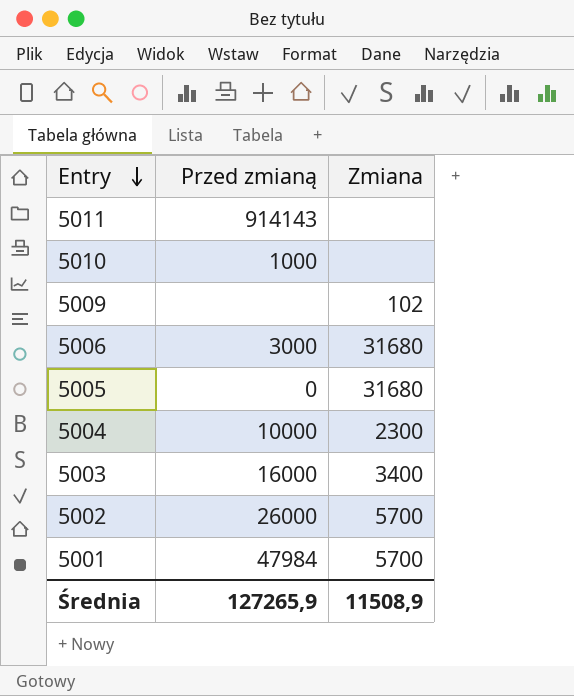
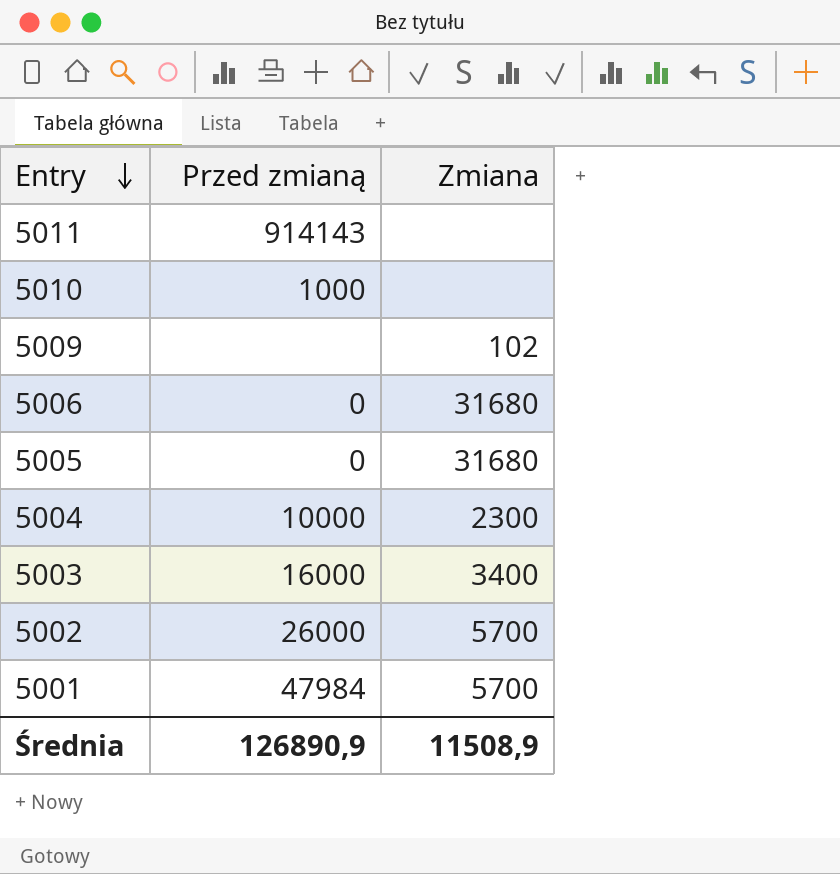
5006 | Przed zmianą: 3000 -> 0
Średnia | Przed zmianą: 127265,9 -> 126890,9

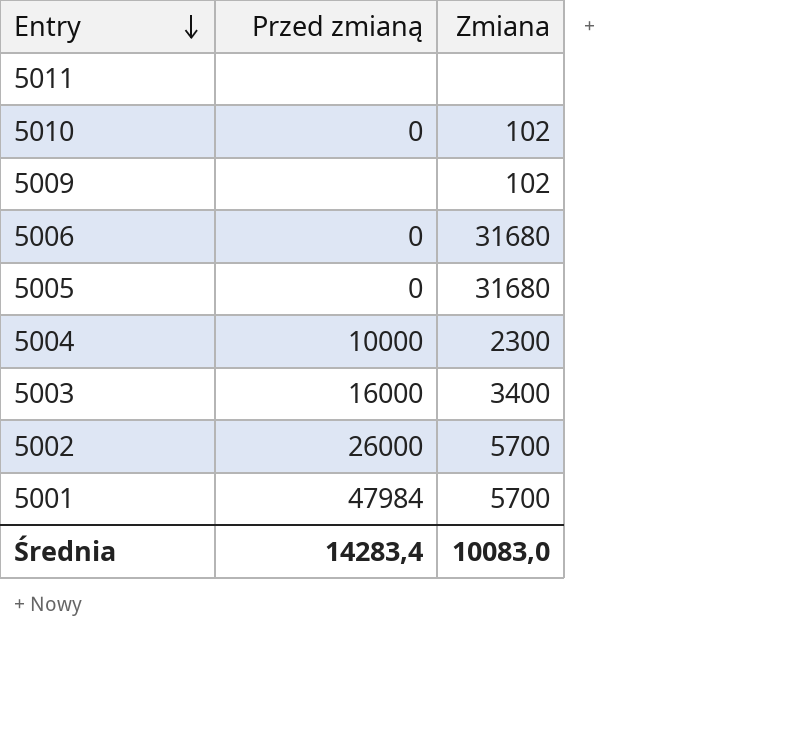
5011 | Przed zmianą: 914143 -> none
5010 | Przed zmianą: 1000 -> 0
5010 | Zmiana: none -> 102
Średnia | Przed zmianą: 126890,9 -> 14283,4
Średnia | Zmiana: 11508,9 -> 10083,0

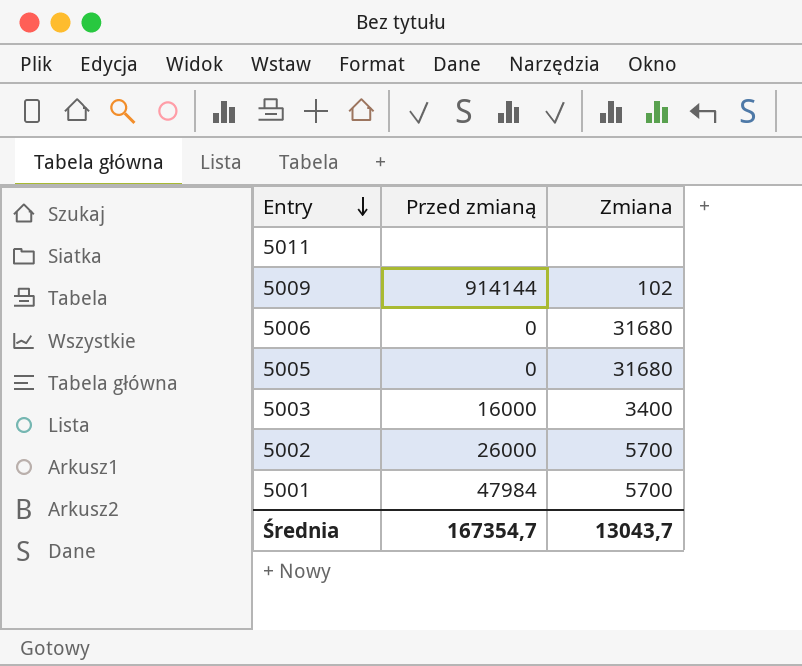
row 5010: 0 | 102 -> none
row 5004: 10000 | 2300 -> none
5009 | Przed zmianą: none -> 914144
Średnia | Przed zmianą: 14283,4 -> 167354,7
Średnia | Zmiana: 10083,0 -> 13043,7

